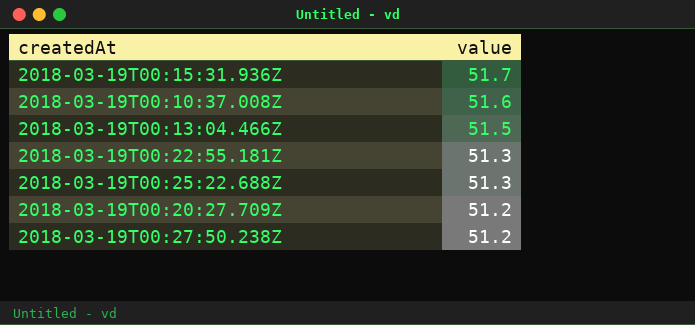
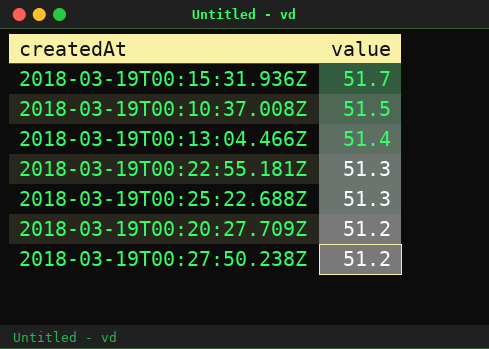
2018-03-19T00:10:37.008Z | value: 51.6 -> 51.5
2018-03-19T00:13:04.466Z | value: 51.5 -> 51.4

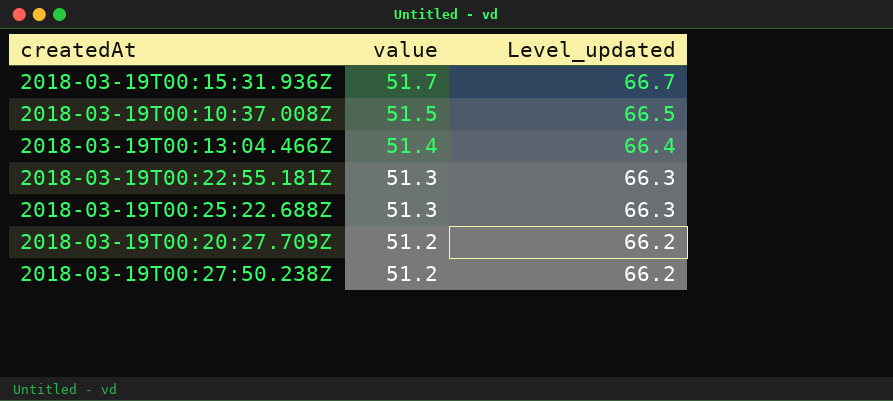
column Level_updated | formula: none -> [value] + 15

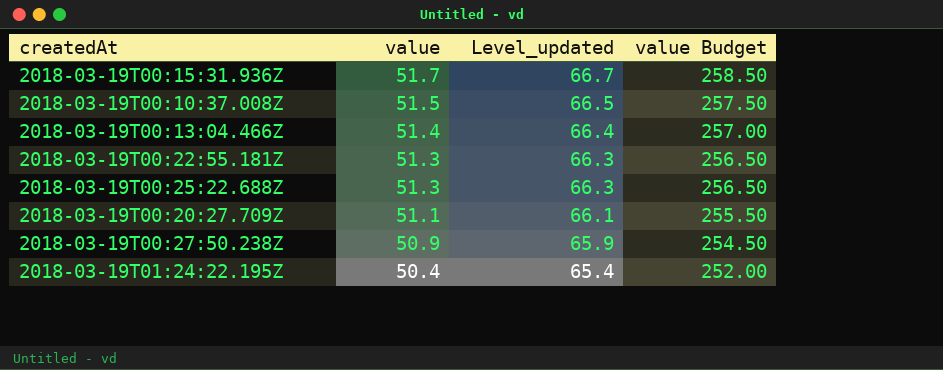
column value Budget | formula: none -> [value] * 5
2018-03-19T00:20:27.709Z | value: 51.2 -> 51.1
2018-03-19T00:20:27.709Z | Level_updated: 66.2 -> 66.1
2018-03-19T00:27:50.238Z | value: 51.2 -> 50.9
2018-03-19T00:27:50.238Z | Level_updated: 66.2 -> 65.9
row 2018-03-19T01:24:22.195Z: none -> 50.4 | 65.4 | 252.00

